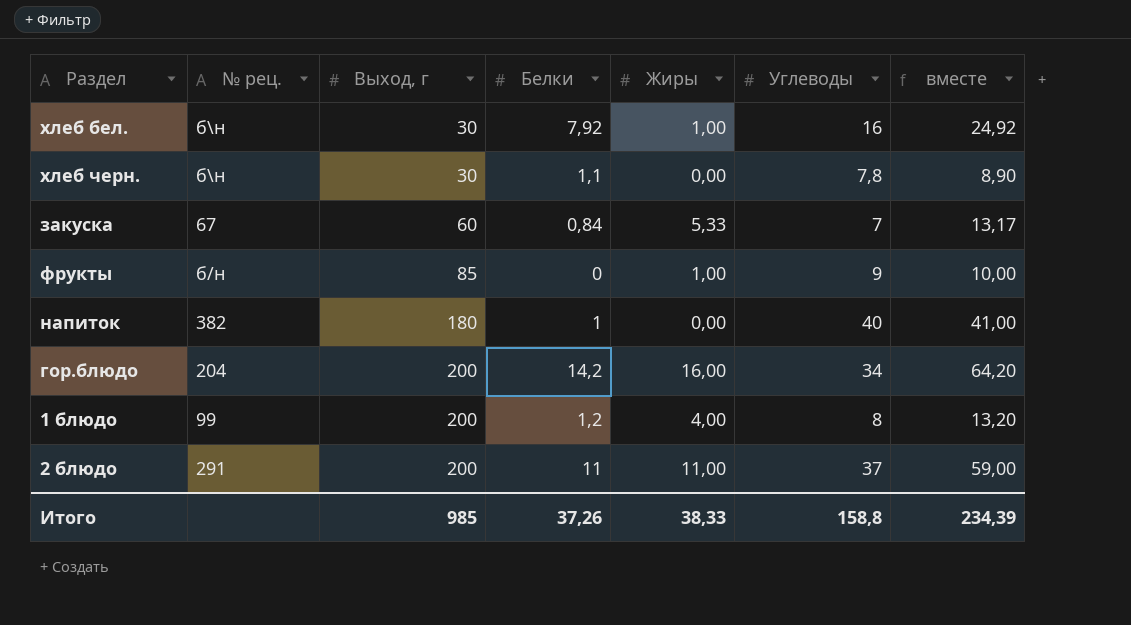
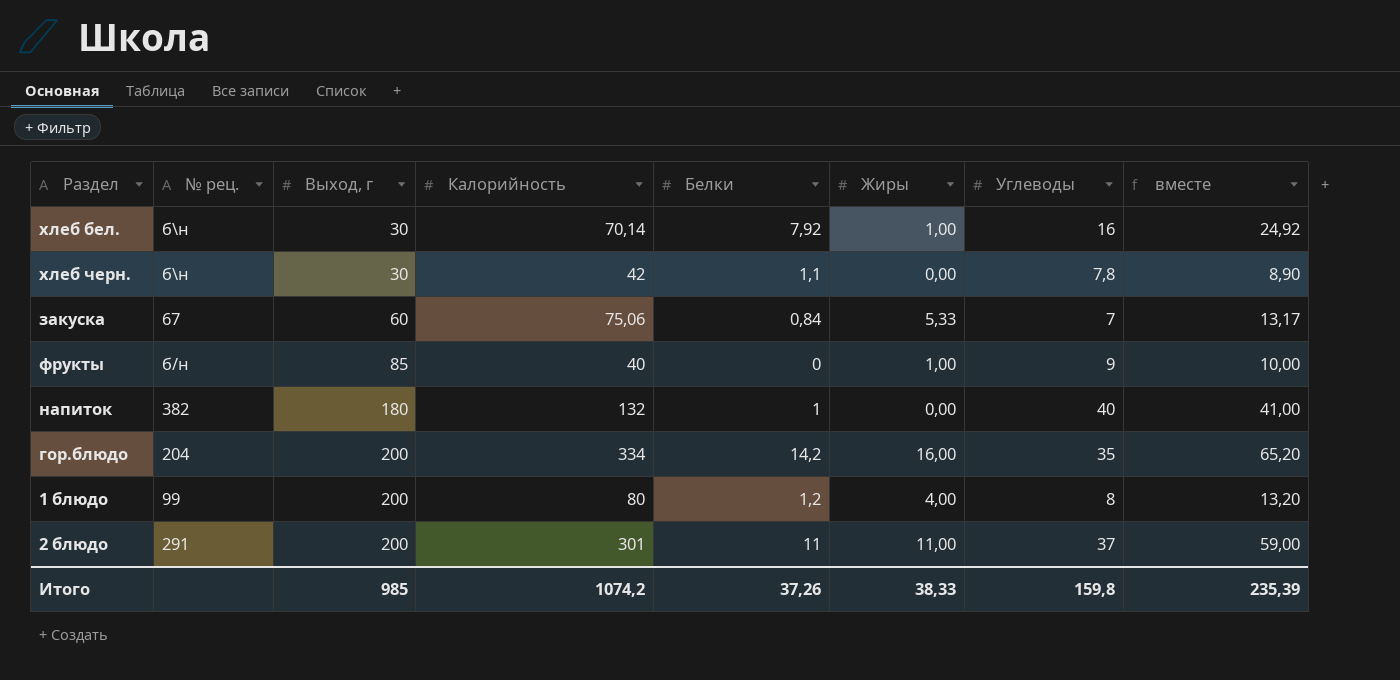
column Калорийность | position: none -> 4
гор.блюдо | Углеводы: 34 -> 35
гор.блюдо | вместе: 64,20 -> 65,20
Итого | Углеводы: 158,8 -> 159,8
Итого | вместе: 234,39 -> 235,39

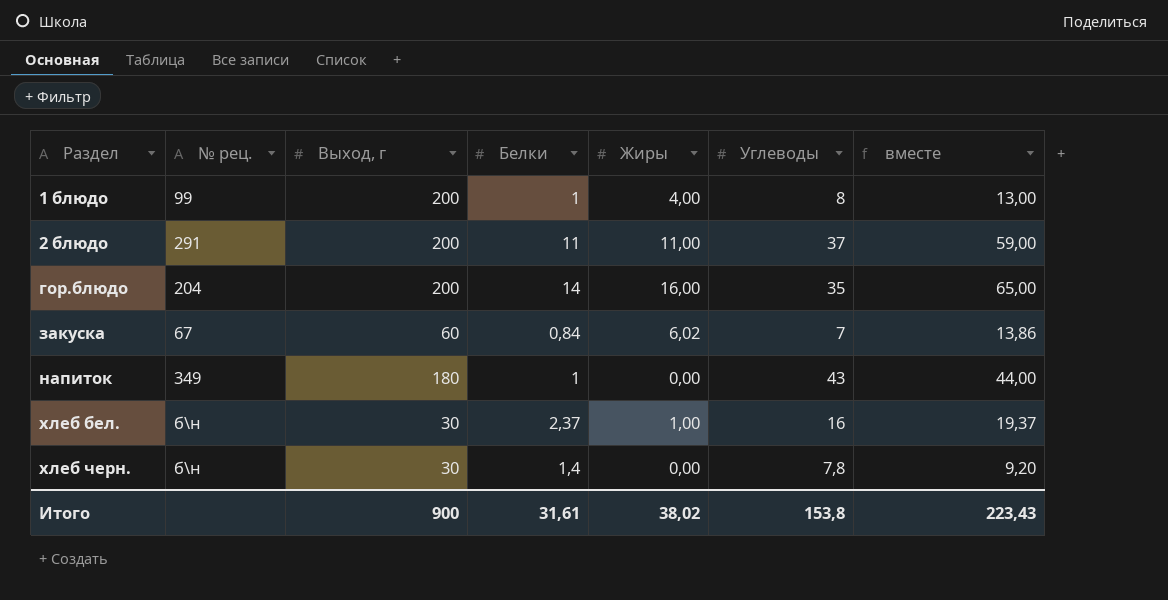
row order: Выход, г ascending -> Раздел ascending
column Калорийность | position: 4 -> none
row фрукты: б/н | 85 | 40 | 0 | 1,00 | 9 | 10,00 -> none
1 блюдо | Белки: 1,2 -> 1
1 блюдо | вместе: 13,20 -> 13,00
гор.блюдо | Белки: 14,2 -> 14
гор.блюдо | вместе: 65,20 -> 65,00
закуска | Жиры: 5,33 -> 6,02
закуска | вместе: 13,17 -> 13,86
напиток | № рец.: 382 -> 349
напиток | Углеводы: 40 -> 43
напиток | вместе: 41,00 -> 44,00
хлеб бел. | Белки: 7,92 -> 2,37
хлеб бел. | вместе: 24,92 -> 19,37
хлеб черн. | Белки: 1,1 -> 1,4
хлеб черн. | вместе: 8,90 -> 9,20
Итого | Выход, г: 985 -> 900
Итого | Белки: 37,26 -> 31,61
Итого | Жиры: 38,33 -> 38,02
Итого | Углеводы: 159,8 -> 153,8
Итого | вместе: 235,39 -> 223,43

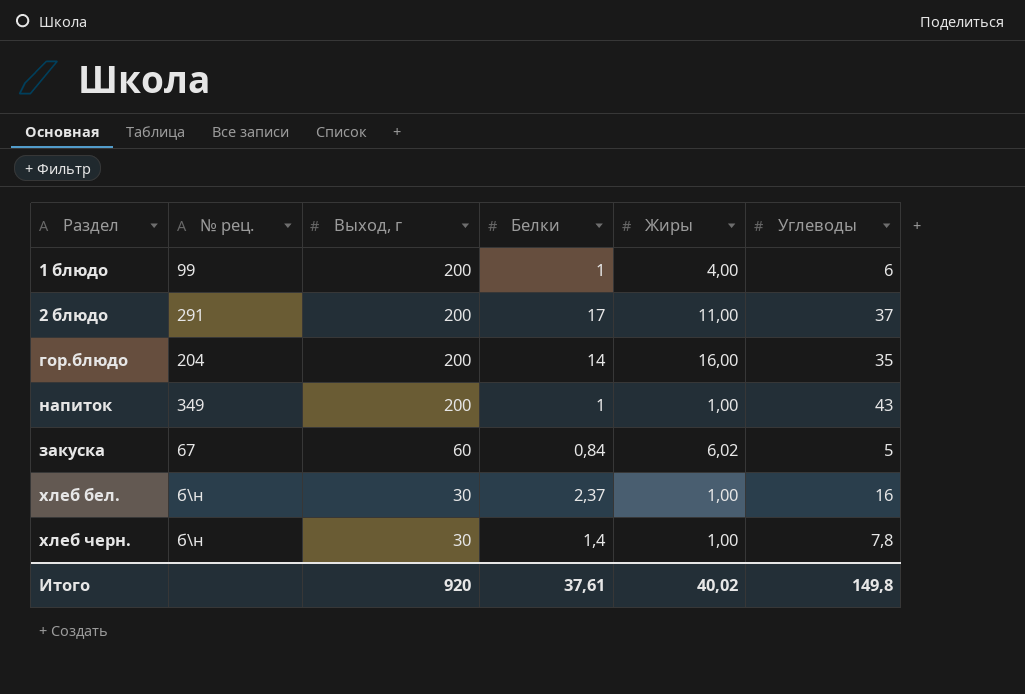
row order: Раздел ascending -> Выход, г descending
column вместе | formula: [Белки] + [Жиры] + [Углеводы] -> none
1 блюдо | Углеводы: 8 -> 6
2 блюдо | Белки: 11 -> 17
напиток | Выход, г: 180 -> 200
напиток | Жиры: 0,00 -> 1,00
закуска | Углеводы: 7 -> 5
хлеб черн. | Жиры: 0,00 -> 1,00
Итого | Выход, г: 900 -> 920
Итого | Белки: 31,61 -> 37,61
Итого | Жиры: 38,02 -> 40,02
Итого | Углеводы: 153,8 -> 149,8

